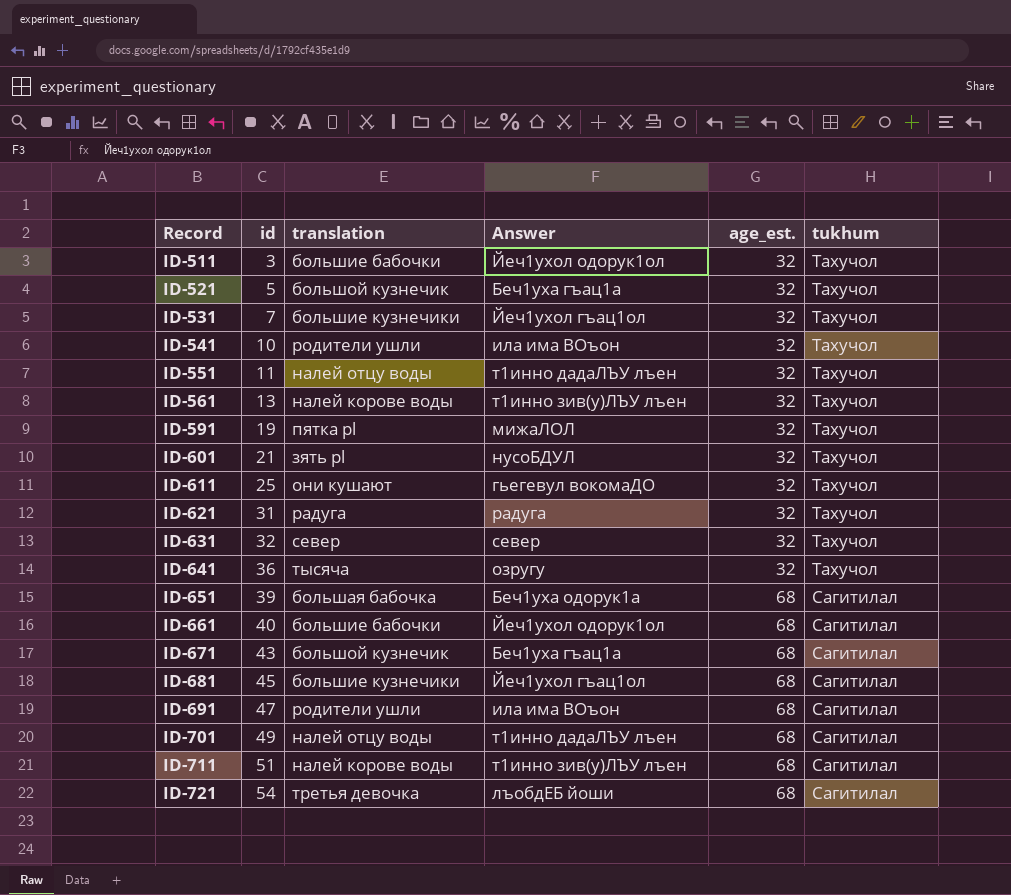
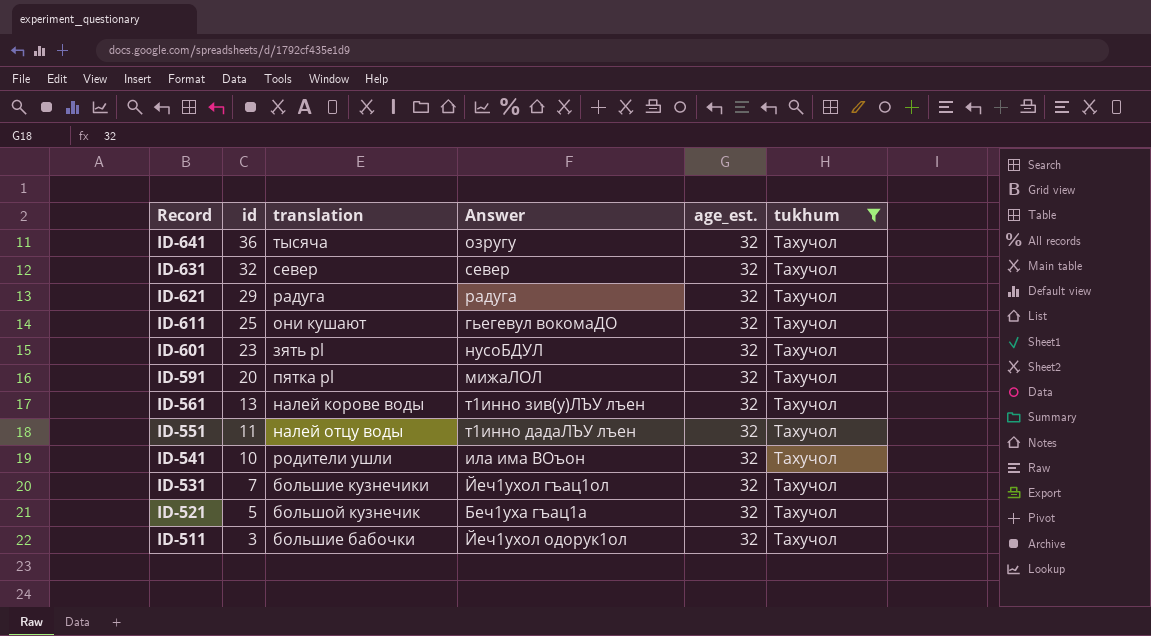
filter: none -> tukhum = Тахучол
row order: Record ascending -> Record descending
ID-621 | id: 31 -> 29
ID-601 | id: 21 -> 23
ID-591 | id: 19 -> 20

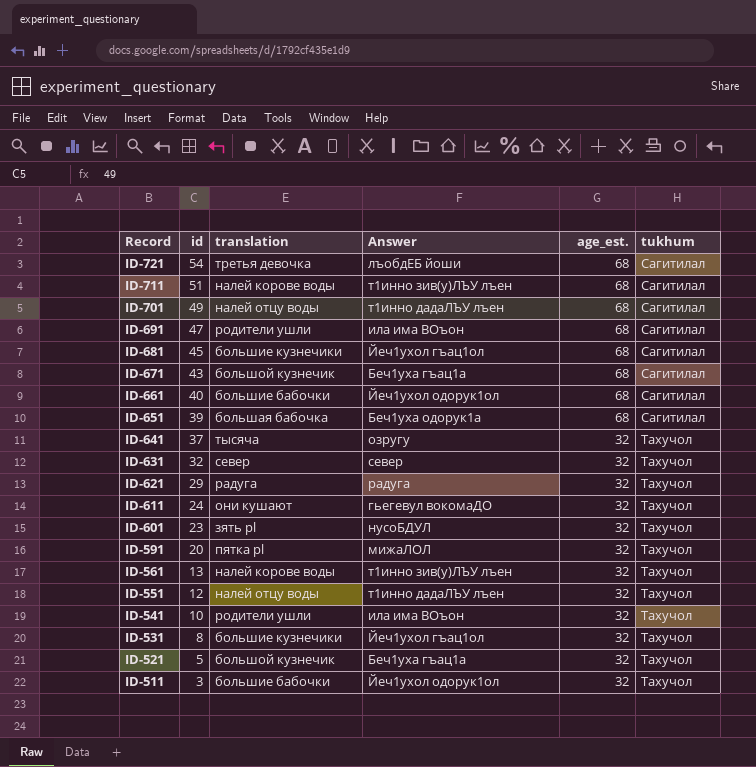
filter: tukhum = Тахучол -> none
ID-641 | id: 36 -> 37
ID-611 | id: 25 -> 24
ID-551 | id: 11 -> 12
ID-531 | id: 7 -> 8

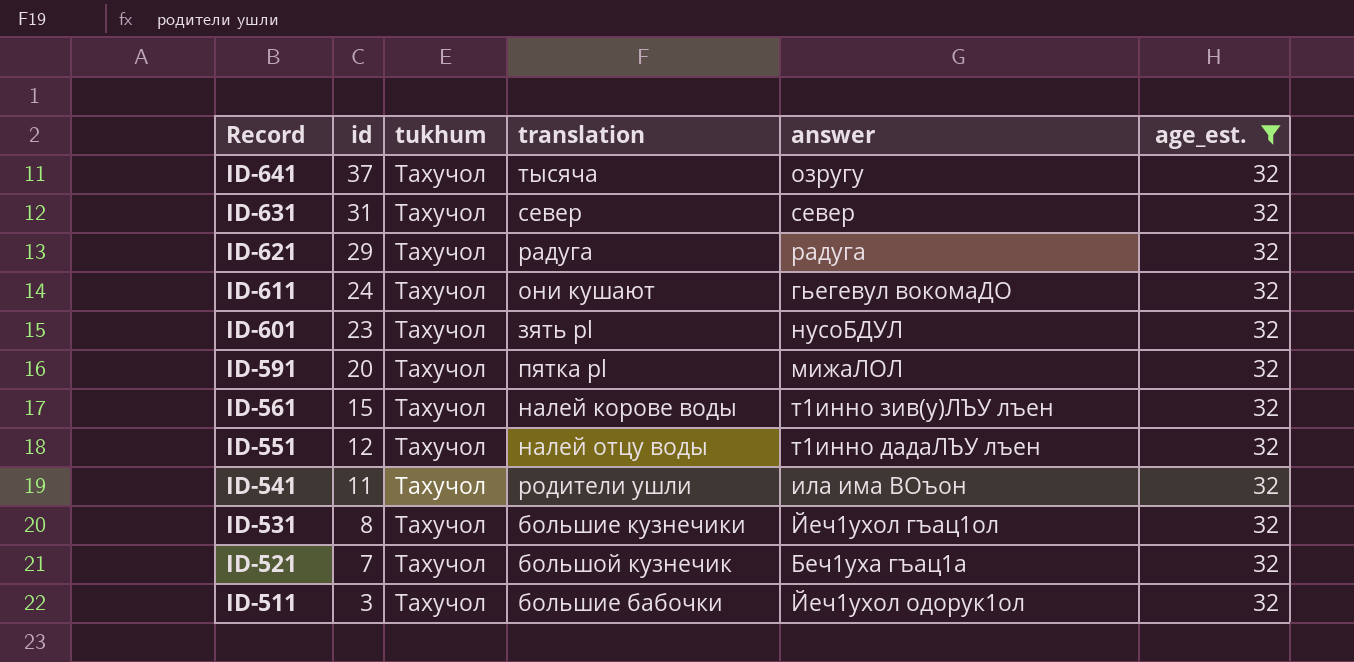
filter: none -> age_est. = 32
column tukhum | position: 6 -> 3
column name: Answer -> answer
ID-631 | id: 32 -> 31
ID-561 | id: 13 -> 15
ID-541 | id: 10 -> 11
ID-521 | id: 5 -> 7

